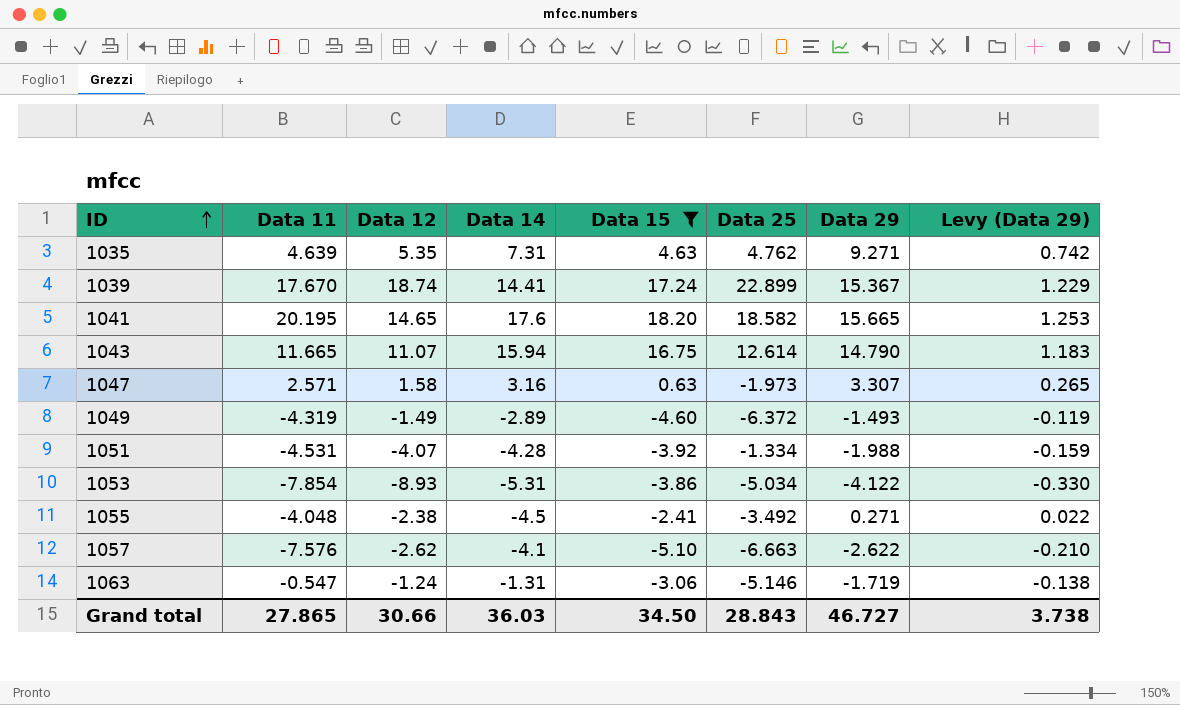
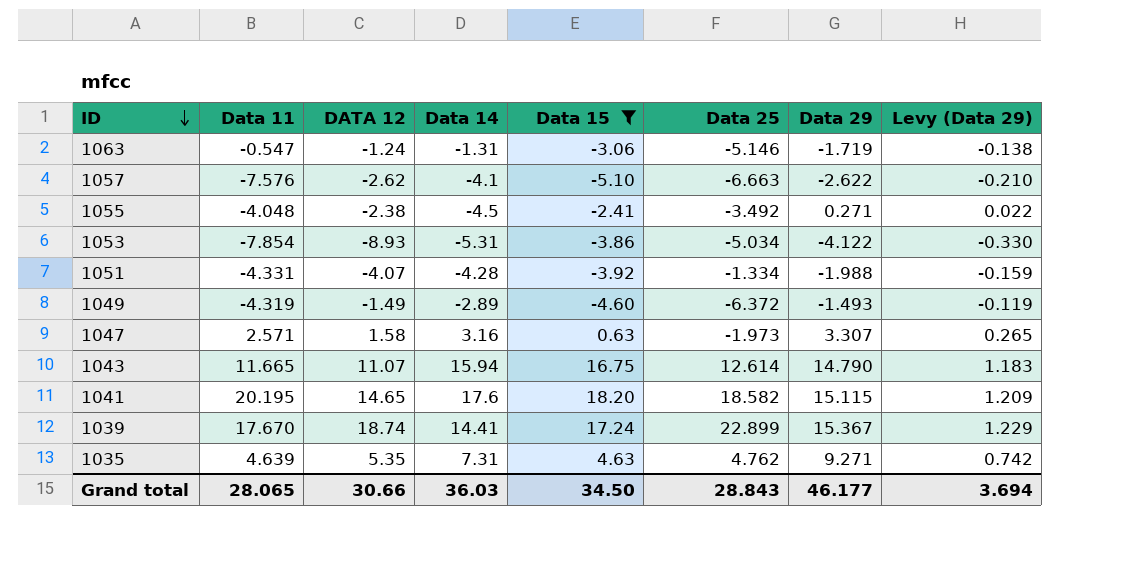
row order: ID ascending -> ID descending
column name: Data 12 -> DATA 12
1051 | Data 11: -4.531 -> -4.331
1041 | Data 29: 15.665 -> 15.115
1041 | Levy (Data 29): 1.253 -> 1.209
Grand total | Data 11: 27.865 -> 28.065
Grand total | Data 29: 46.727 -> 46.177
Grand total | Levy (Data 29): 3.738 -> 3.694

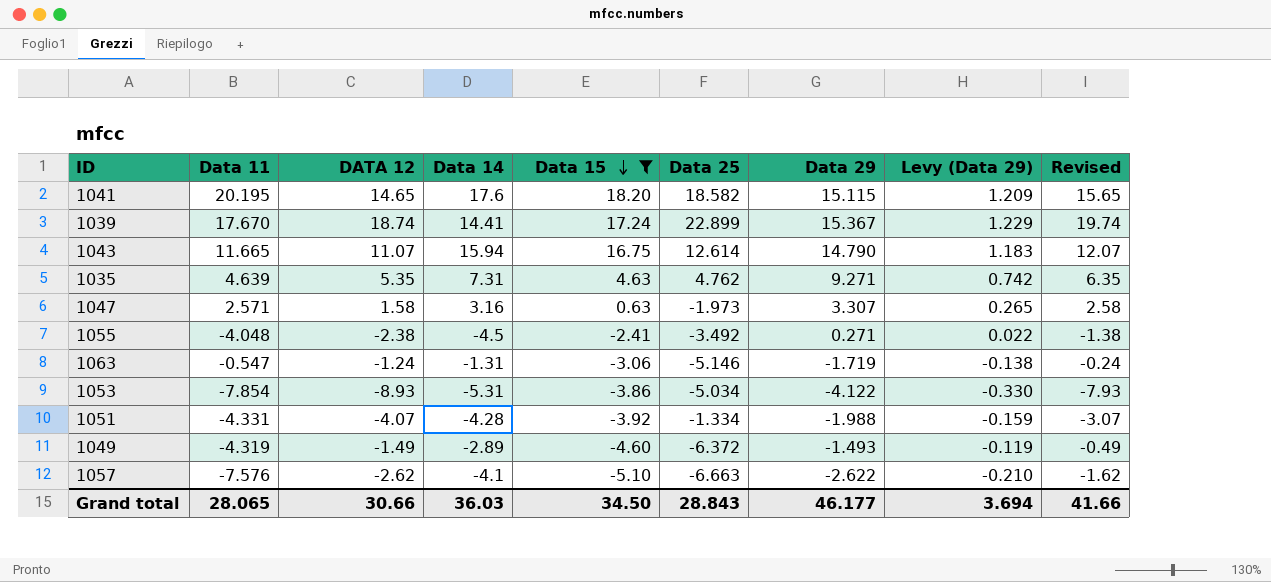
row order: ID descending -> Data 15 descending
column Revised | formula: none -> [DATA 12] + 1

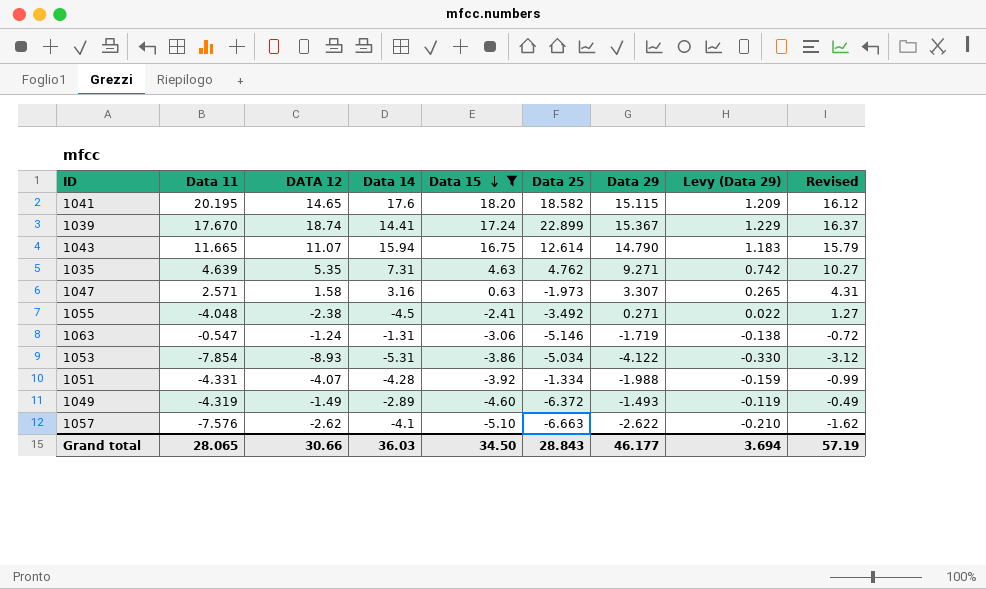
column Revised | formula: [DATA 12] + 1 -> [Data 29] + 1
Grand total | Revised: 41.66 -> 57.19

